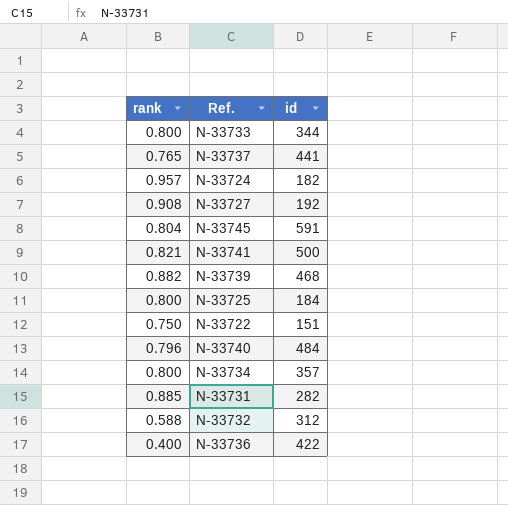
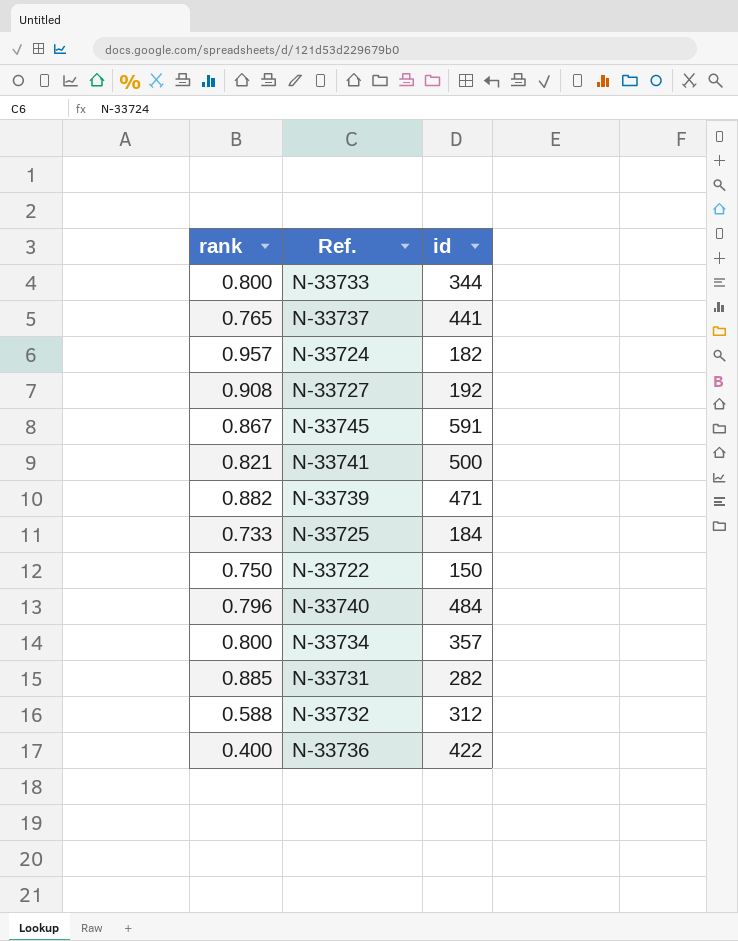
N-33745 | rank: 0.804 -> 0.867
N-33739 | id: 468 -> 471
N-33725 | rank: 0.800 -> 0.733
N-33722 | id: 151 -> 150

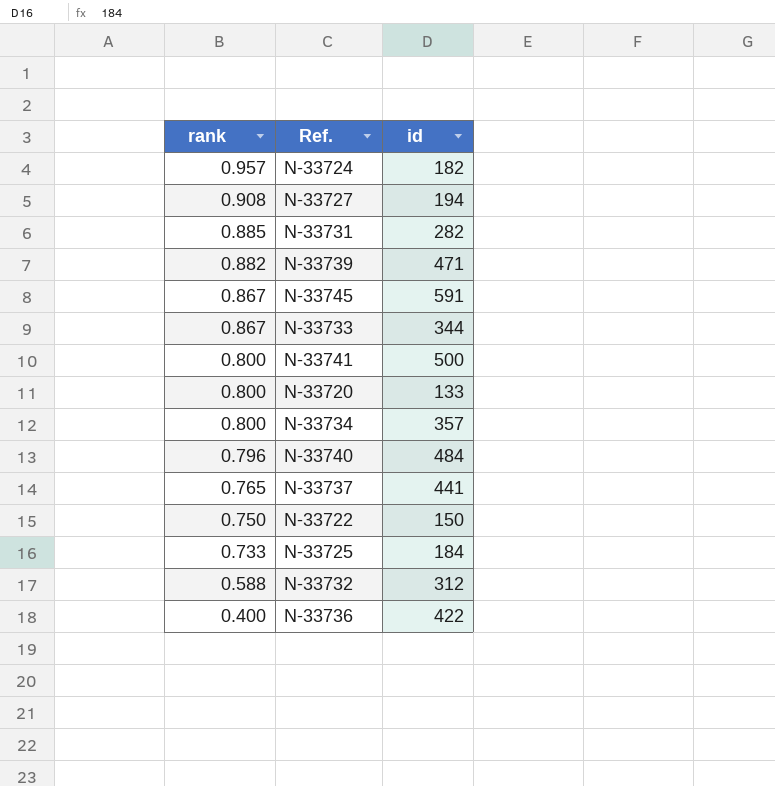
row order: none -> rank descending
N-33727 | id: 192 -> 194
N-33733 | rank: 0.800 -> 0.867
N-33741 | rank: 0.821 -> 0.800
row N-33720: none -> 0.800 | 133

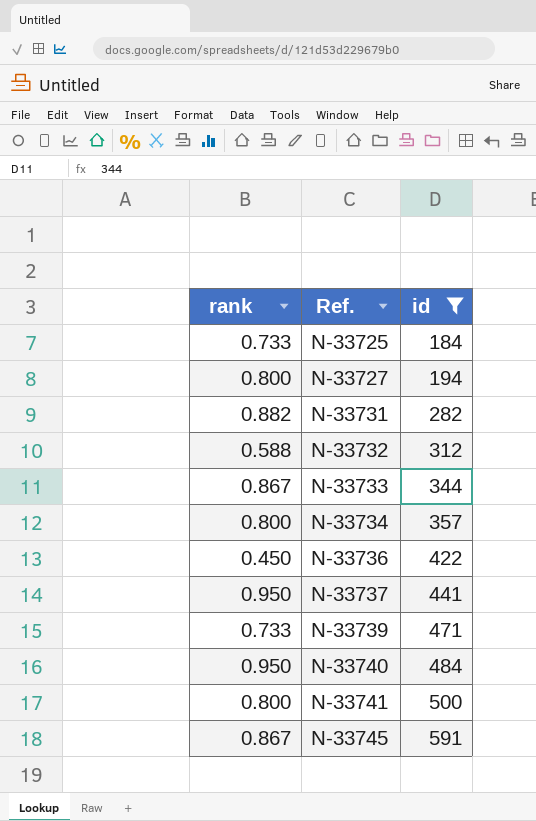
filter: none -> id >= 184
row order: rank descending -> Ref. ascending
N-33727 | rank: 0.908 -> 0.800
N-33731 | rank: 0.885 -> 0.882
N-33736 | rank: 0.400 -> 0.450
N-33737 | rank: 0.765 -> 0.950
N-33739 | rank: 0.882 -> 0.733
N-33740 | rank: 0.796 -> 0.950

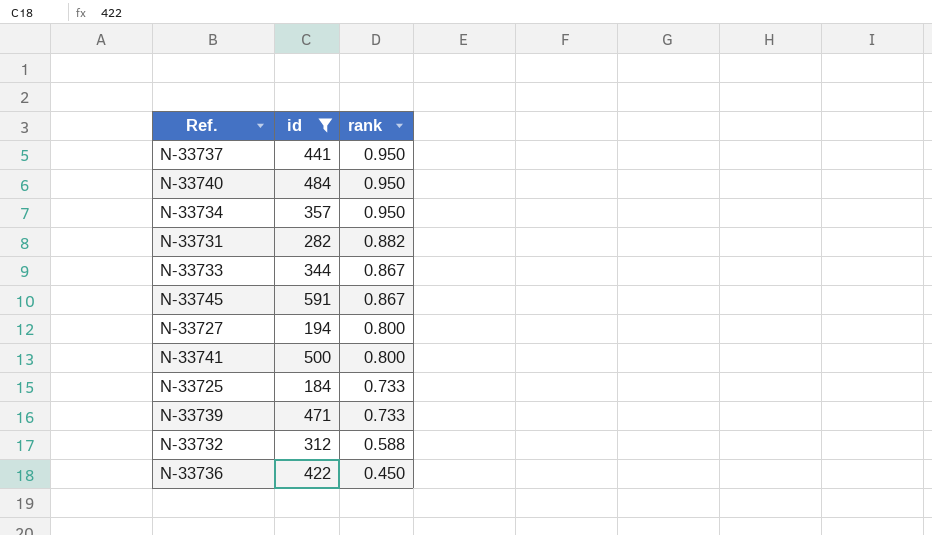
row order: Ref. ascending -> rank descending
column rank | position: 1 -> 3
N-33734 | rank: 0.800 -> 0.950

